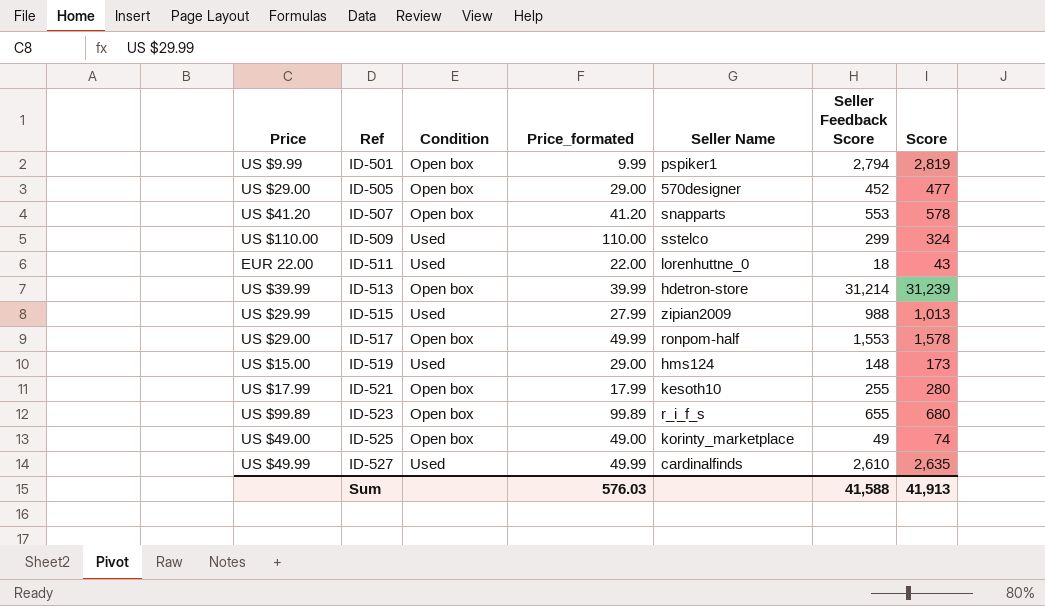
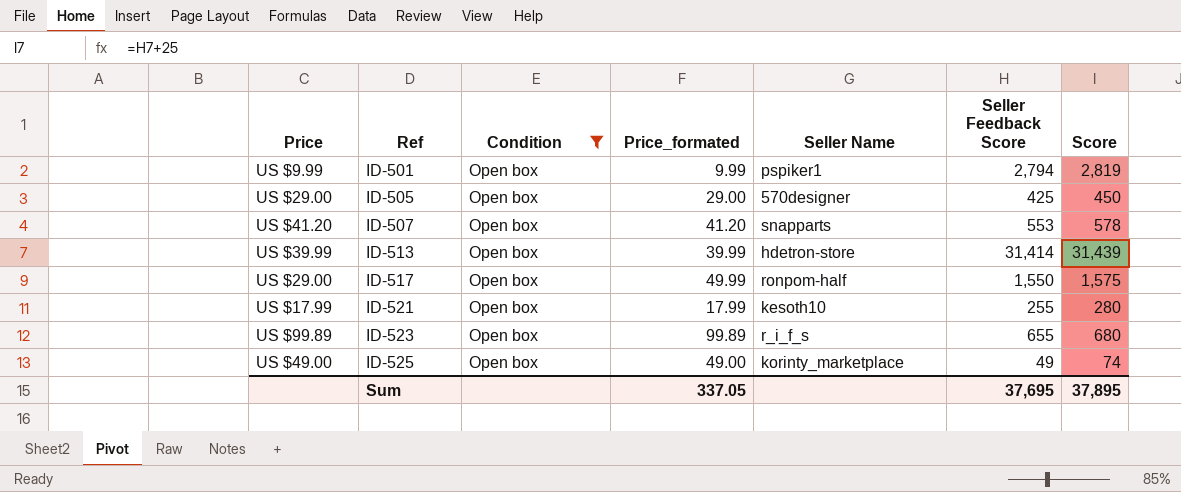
filter: none -> Condition = Open box
ID-505 | Seller Feedback Score: 452 -> 425
ID-505 | Score: 477 -> 450
ID-513 | Seller Feedback Score: 31,214 -> 31,414
ID-513 | Score: 31,239 -> 31,439
ID-517 | Seller Feedback Score: 1,553 -> 1,550
ID-517 | Score: 1,578 -> 1,575
Sum | Price_formated: 576.03 -> 337.05
Sum | Seller Feedback Score: 41,588 -> 37,695
Sum | Score: 41,913 -> 37,895

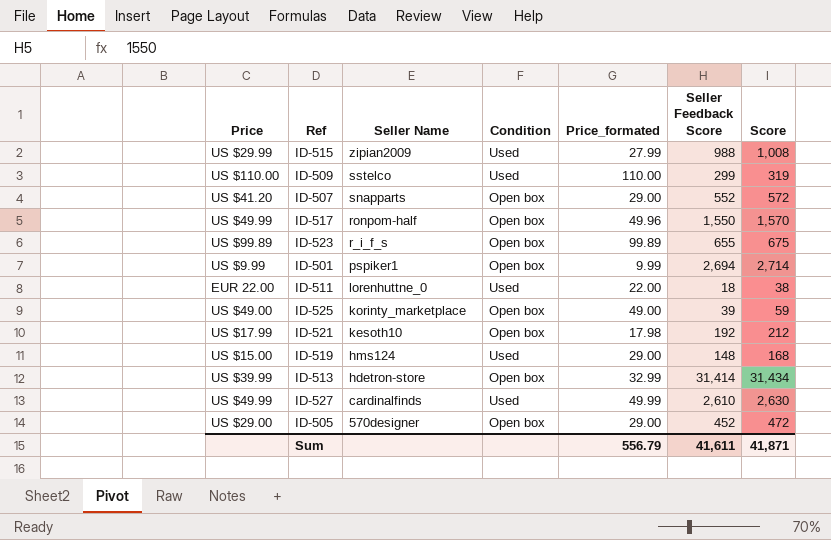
filter: Condition = Open box -> none
row order: Ref ascending -> Seller Name descending
column Seller Name | position: 5 -> 3
column Score | formula: [Seller Feedback Score] + 25 -> [Seller Feedback Score] + 20
ID-507 | Price_formated: 41.20 -> 29.00
ID-507 | Seller Feedback Score: 553 -> 552
ID-517 | Price: US $29.00 -> US $49.99
ID-517 | Price_formated: 49.99 -> 49.96
ID-501 | Seller Feedback Score: 2,794 -> 2,694
ID-525 | Seller Feedback Score: 49 -> 39
ID-521 | Price_formated: 17.99 -> 17.98
ID-521 | Seller Feedback Score: 255 -> 192
ID-513 | Price_formated: 39.99 -> 32.99
ID-505 | Seller Feedback Score: 425 -> 452
Sum | Price_formated: 337.05 -> 556.79
Sum | Seller Feedback Score: 37,695 -> 41,611
Sum | Score: 37,895 -> 41,871

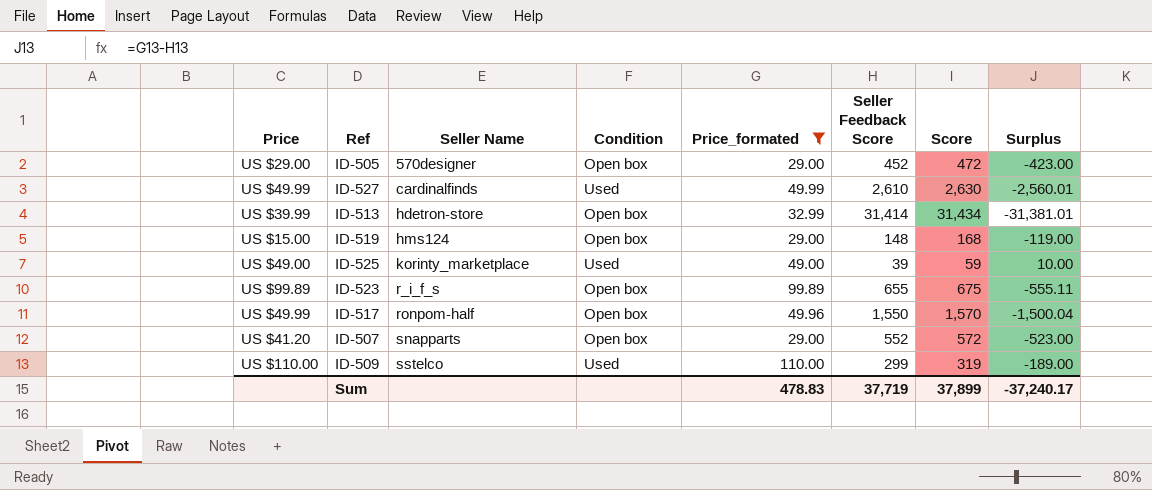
filter: none -> Price_formated >= 29.00
row order: Seller Name descending -> Seller Name ascending
column Surplus | formula: none -> [Price_formated] - [Seller Feedback Score]
ID-519 | Condition: Used -> Open box
ID-525 | Condition: Open box -> Used
Sum | Price_formated: 556.79 -> 478.83
Sum | Seller Feedback Score: 41,611 -> 37,719
Sum | Score: 41,871 -> 37,899

